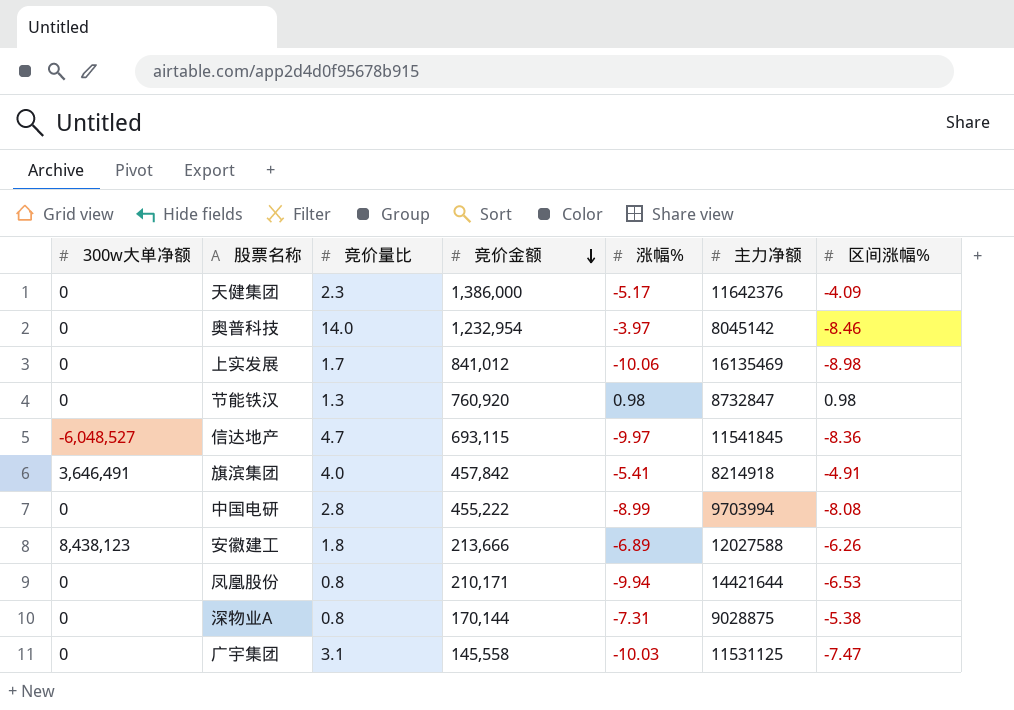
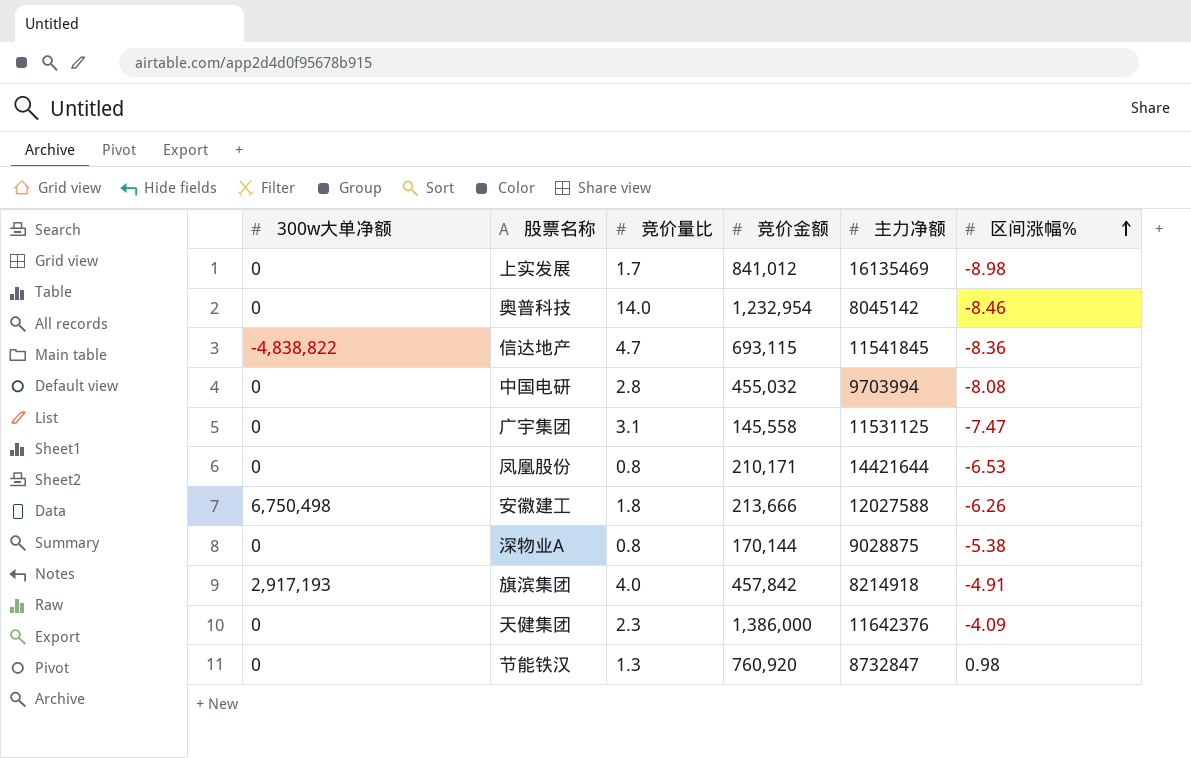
row order: 竞价金额 descending -> 区间涨幅% ascending
column 涨幅% | position: 5 -> none
信达地产 | 300w大单净额: -6,048,527 -> -4,838,822
中国电研 | 竞价金额: 455,222 -> 455,032
安徽建工 | 300w大单净额: 8,438,123 -> 6,750,498
旗滨集团 | 300w大单净额: 3,646,491 -> 2,917,193

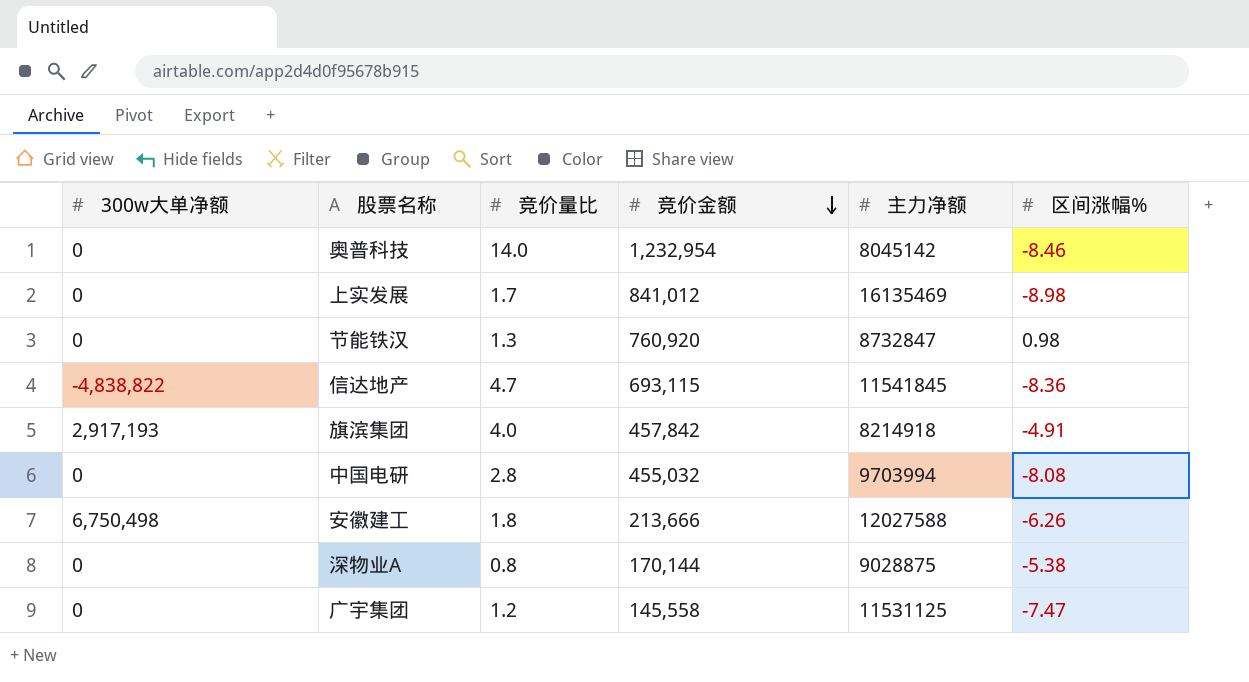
row order: 区间涨幅% ascending -> 竞价金额 descending
row 凤凰股份: 0 | 0.8 | 210,171 | 14421644 | -6.53 -> none
row 天健集团: 0 | 2.3 | 1,386,000 | 11642376 | -4.09 -> none
广宇集团 | 竞价量比: 3.1 -> 1.2

